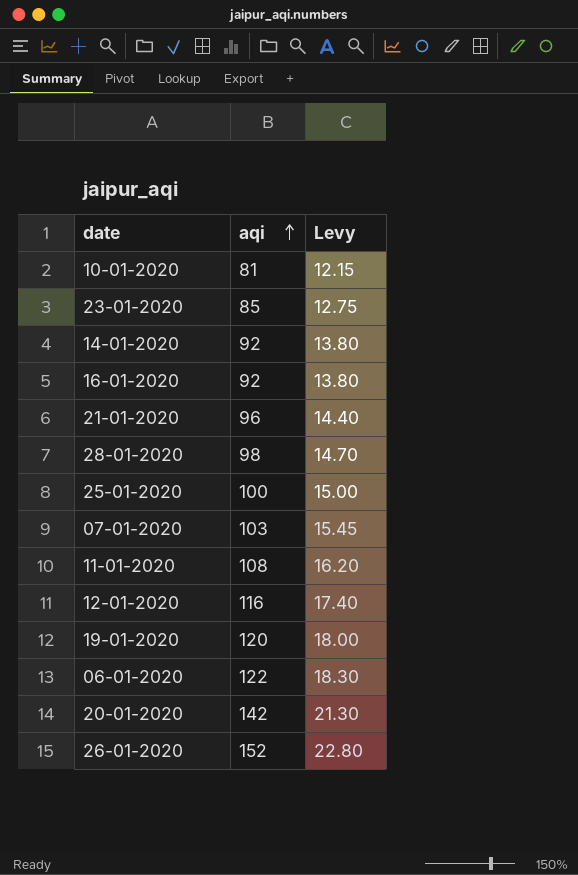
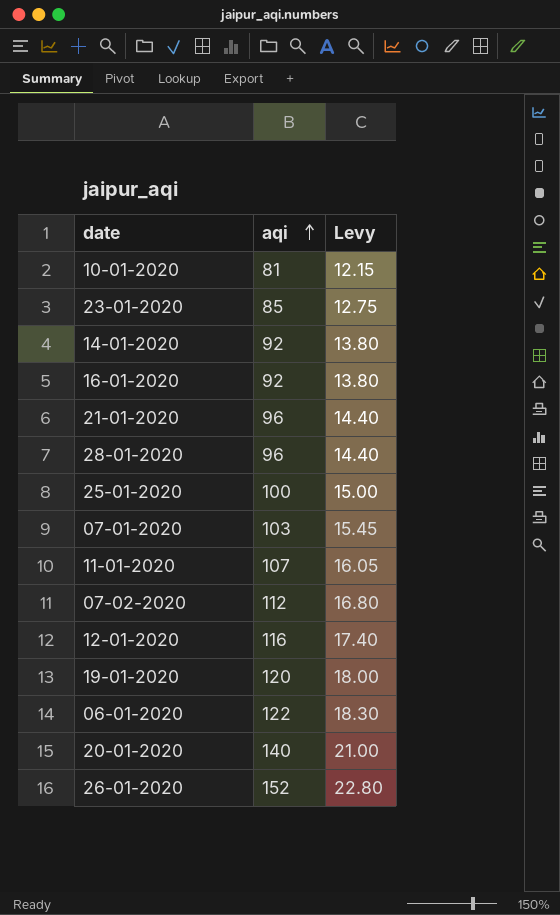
28-01-2020 | aqi: 98 -> 96
28-01-2020 | Levy: 14.70 -> 14.40
11-01-2020 | aqi: 108 -> 107
11-01-2020 | Levy: 16.20 -> 16.05
row 07-02-2020: none -> 112 | 16.80
20-01-2020 | aqi: 142 -> 140
20-01-2020 | Levy: 21.30 -> 21.00

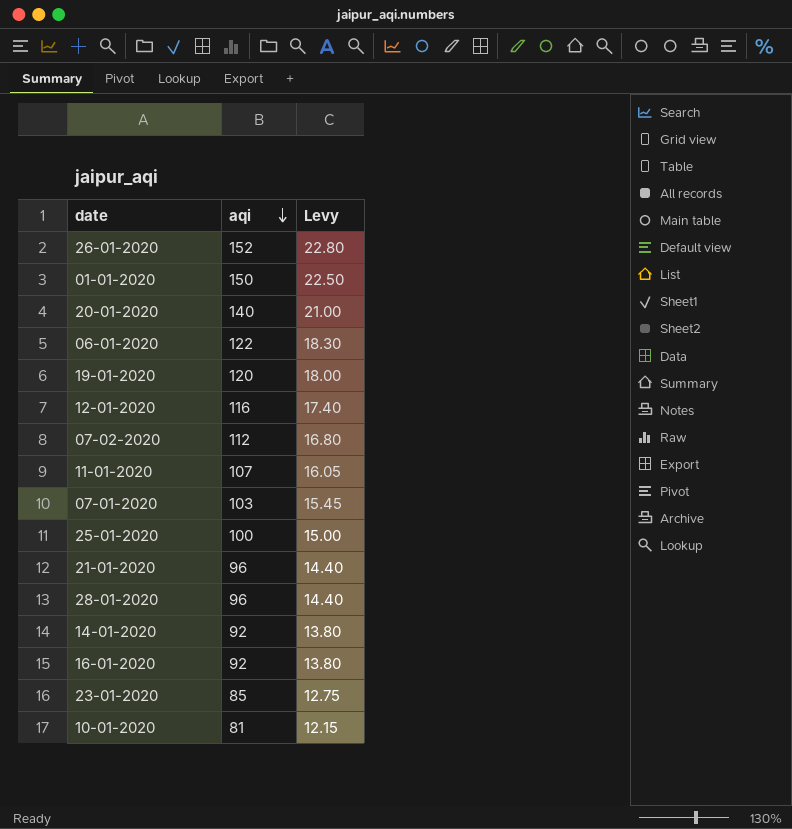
row order: aqi ascending -> aqi descending
row 01-01-2020: none -> 150 | 22.50

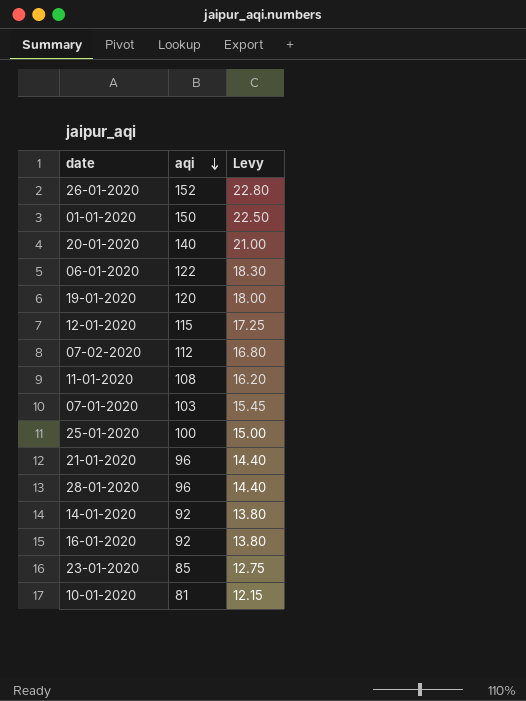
12-01-2020 | aqi: 116 -> 115
12-01-2020 | Levy: 17.40 -> 17.25
11-01-2020 | aqi: 107 -> 108
11-01-2020 | Levy: 16.05 -> 16.20

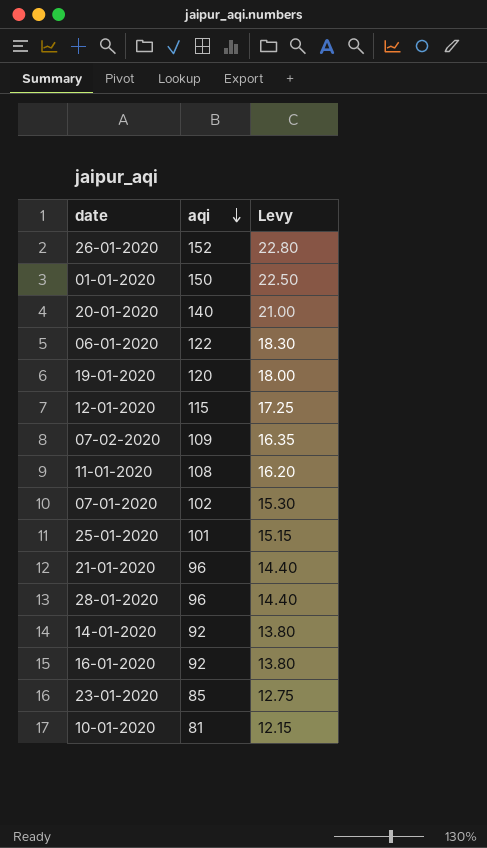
07-02-2020 | aqi: 112 -> 109
07-02-2020 | Levy: 16.80 -> 16.35
07-01-2020 | aqi: 103 -> 102
07-01-2020 | Levy: 15.45 -> 15.30
25-01-2020 | aqi: 100 -> 101
25-01-2020 | Levy: 15.00 -> 15.15

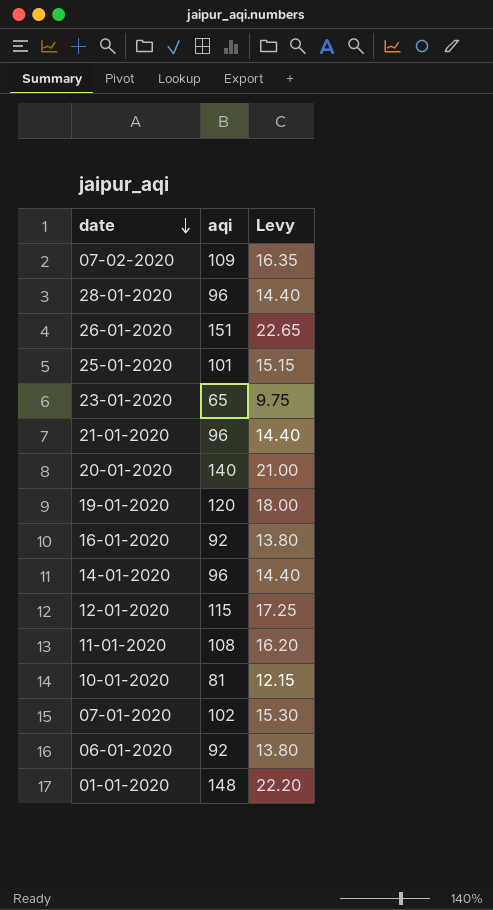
row order: aqi descending -> date descending
26-01-2020 | aqi: 152 -> 151
26-01-2020 | Levy: 22.80 -> 22.65
23-01-2020 | aqi: 85 -> 65
23-01-2020 | Levy: 12.75 -> 9.75
14-01-2020 | aqi: 92 -> 96
14-01-2020 | Levy: 13.80 -> 14.40
06-01-2020 | aqi: 122 -> 92
06-01-2020 | Levy: 18.30 -> 13.80
01-01-2020 | aqi: 150 -> 148
01-01-2020 | Levy: 22.50 -> 22.20

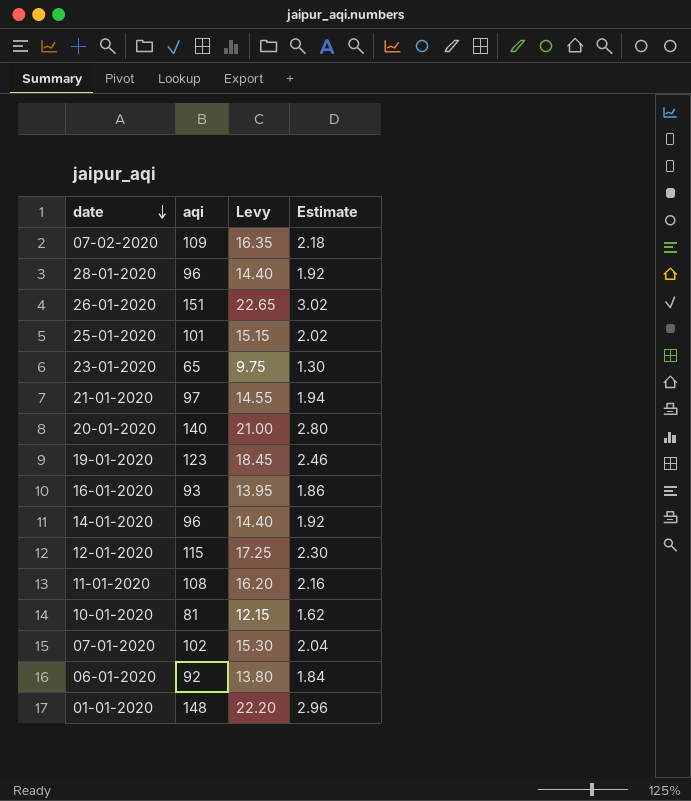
column Estimate | formula: none -> [aqi] * 0.02
21-01-2020 | aqi: 96 -> 97
21-01-2020 | Levy: 14.40 -> 14.55
19-01-2020 | aqi: 120 -> 123
19-01-2020 | Levy: 18.00 -> 18.45
16-01-2020 | aqi: 92 -> 93
16-01-2020 | Levy: 13.80 -> 13.95

